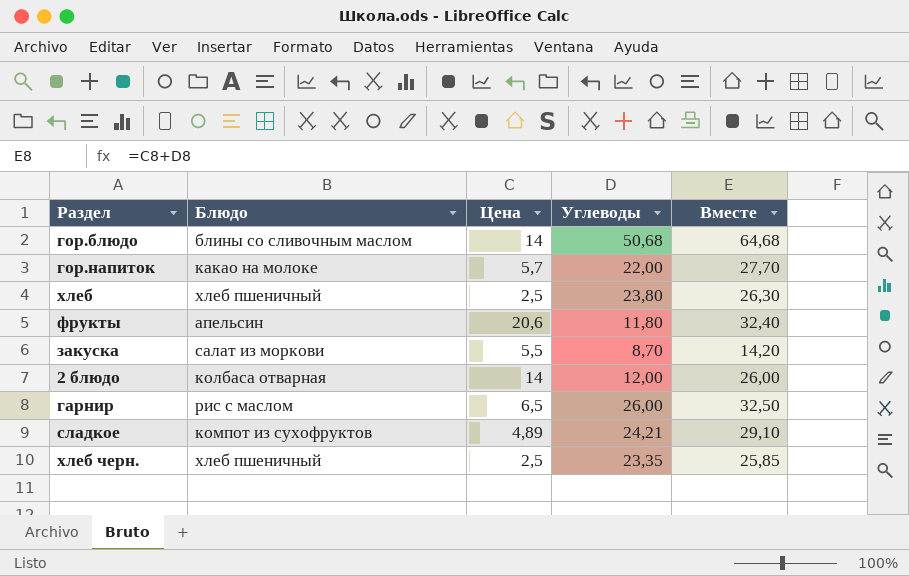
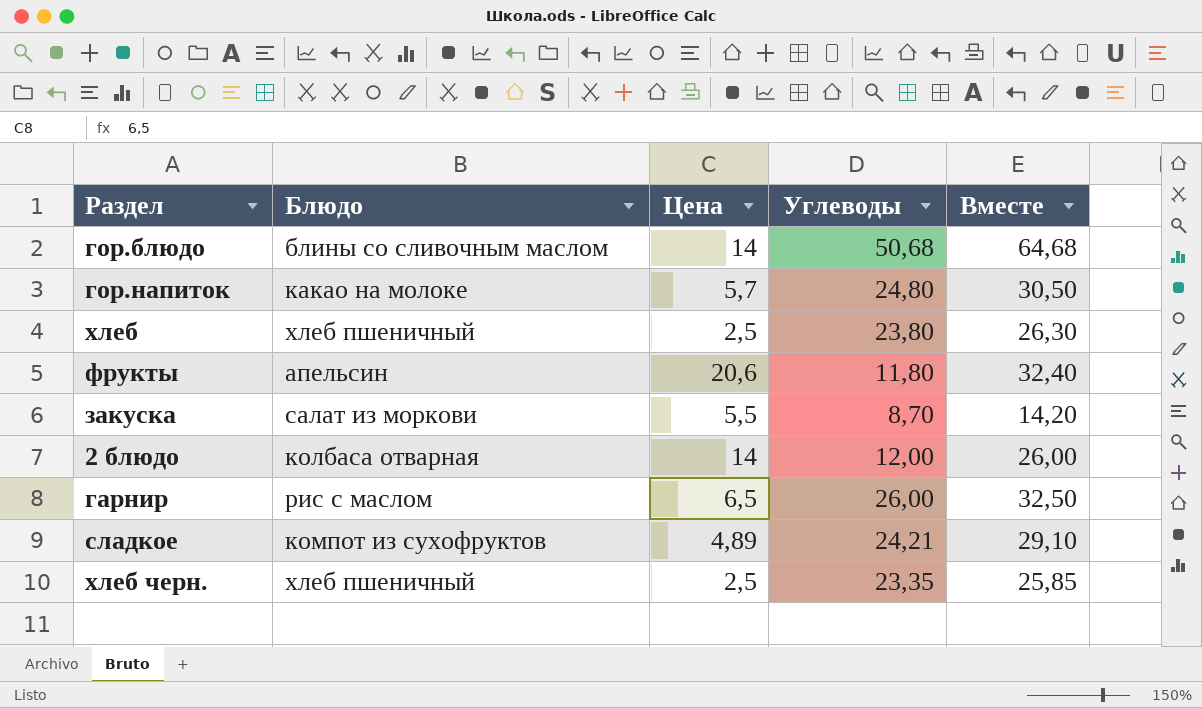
гор.напиток | Углеводы: 22,00 -> 24,80
гор.напиток | Вместе: 27,70 -> 30,50

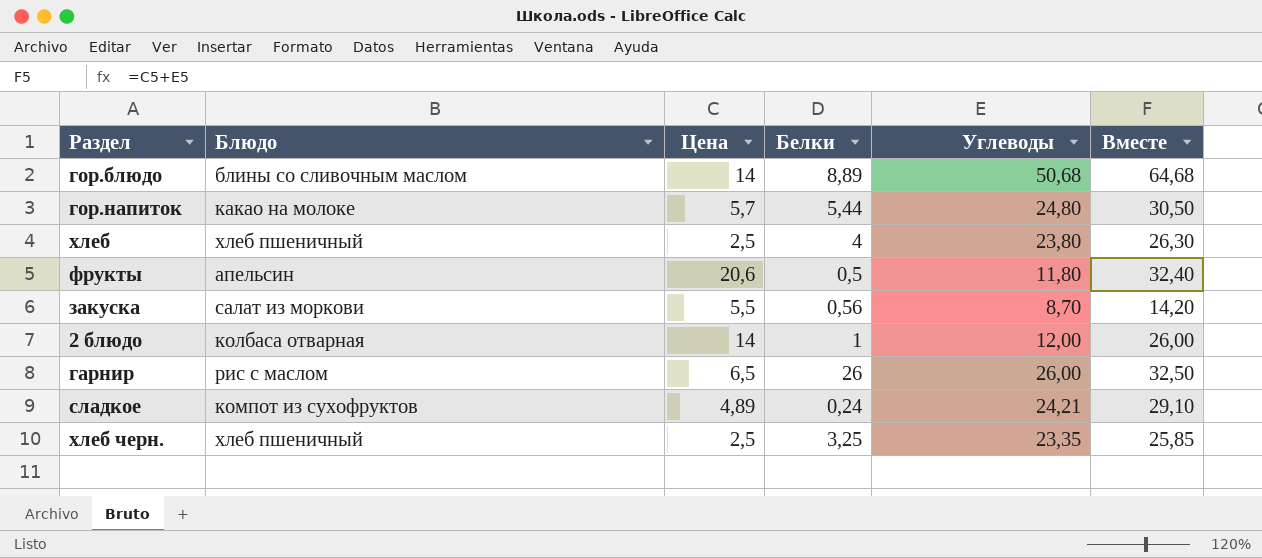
column Белки | position: none -> 4

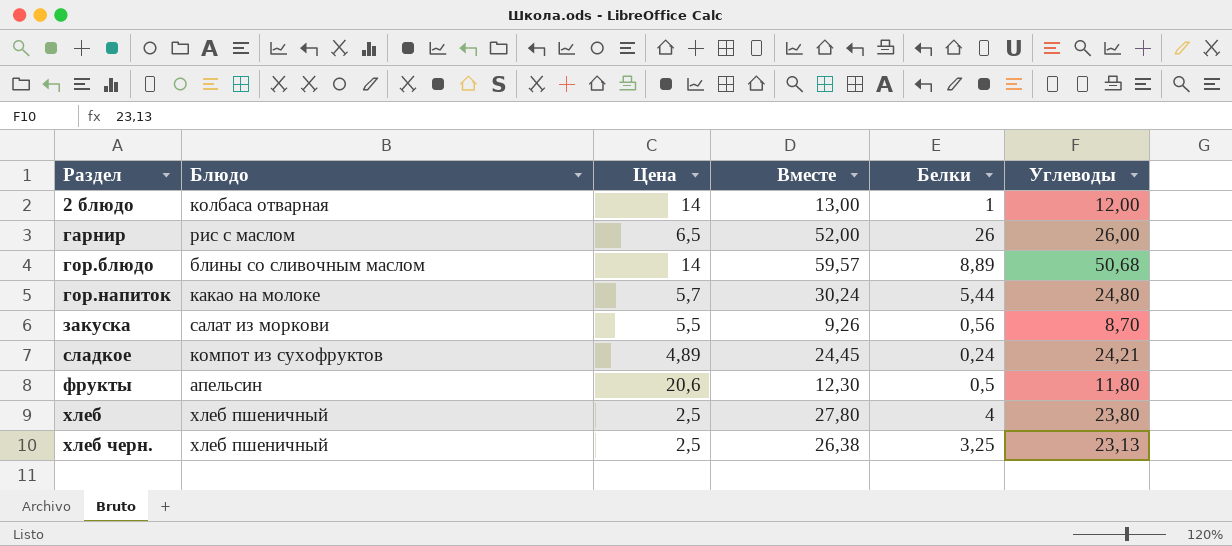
row order: none -> Раздел ascending
column Вместе | formula: [Цена] + [Углеводы] -> [Белки] + [Углеводы]
column Вместе | position: 6 -> 4
хлеб черн. | Углеводы: 23,35 -> 23,13

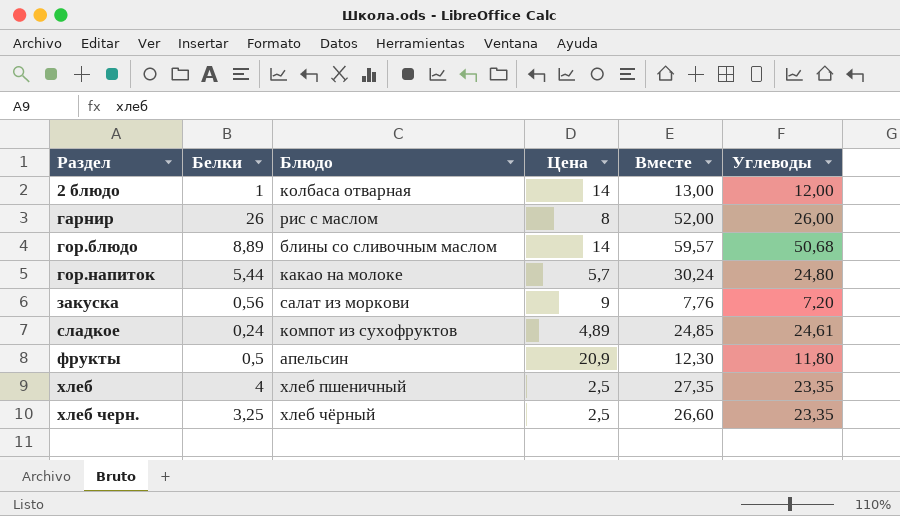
column Белки | position: 5 -> 2
гарнир | Цена: 6,5 -> 8
закуска | Цена: 5,5 -> 9
закуска | Вместе: 9,26 -> 7,76
закуска | Углеводы: 8,70 -> 7,20
сладкое | Вместе: 24,45 -> 24,85
сладкое | Углеводы: 24,21 -> 24,61
фрукты | Цена: 20,6 -> 20,9
хлеб | Вместе: 27,80 -> 27,35
хлеб | Углеводы: 23,80 -> 23,35
хлеб черн. | Блюдо: хлеб пшеничный -> хлеб чёрный
хлеб черн. | Вместе: 26,38 -> 26,60
хлеб черн. | Углеводы: 23,13 -> 23,35

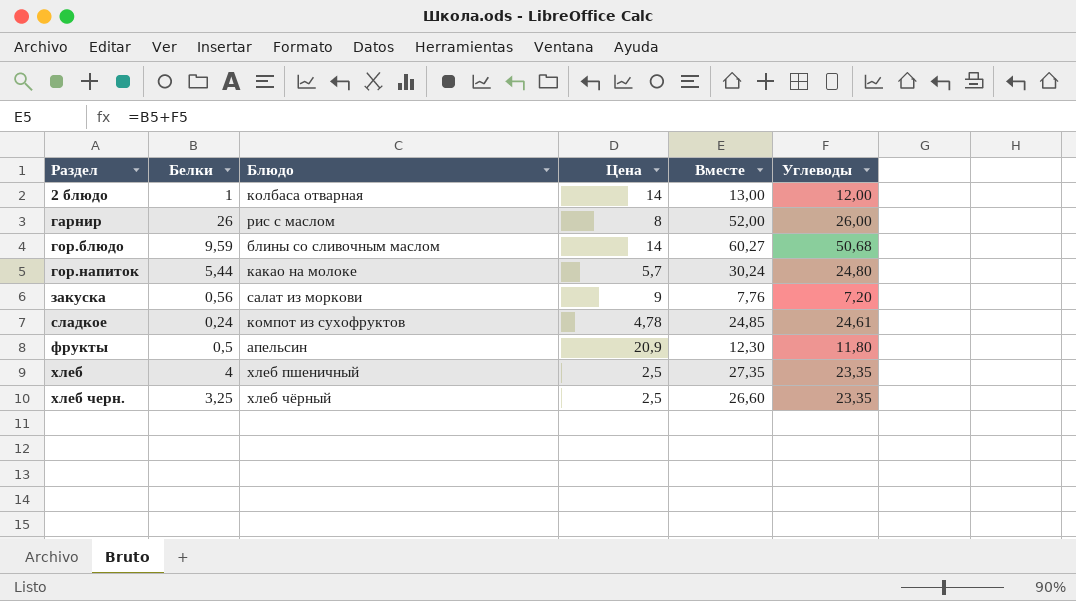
гор.блюдо | Белки: 8,89 -> 9,59
гор.блюдо | Вместе: 59,57 -> 60,27
сладкое | Цена: 4,89 -> 4,78

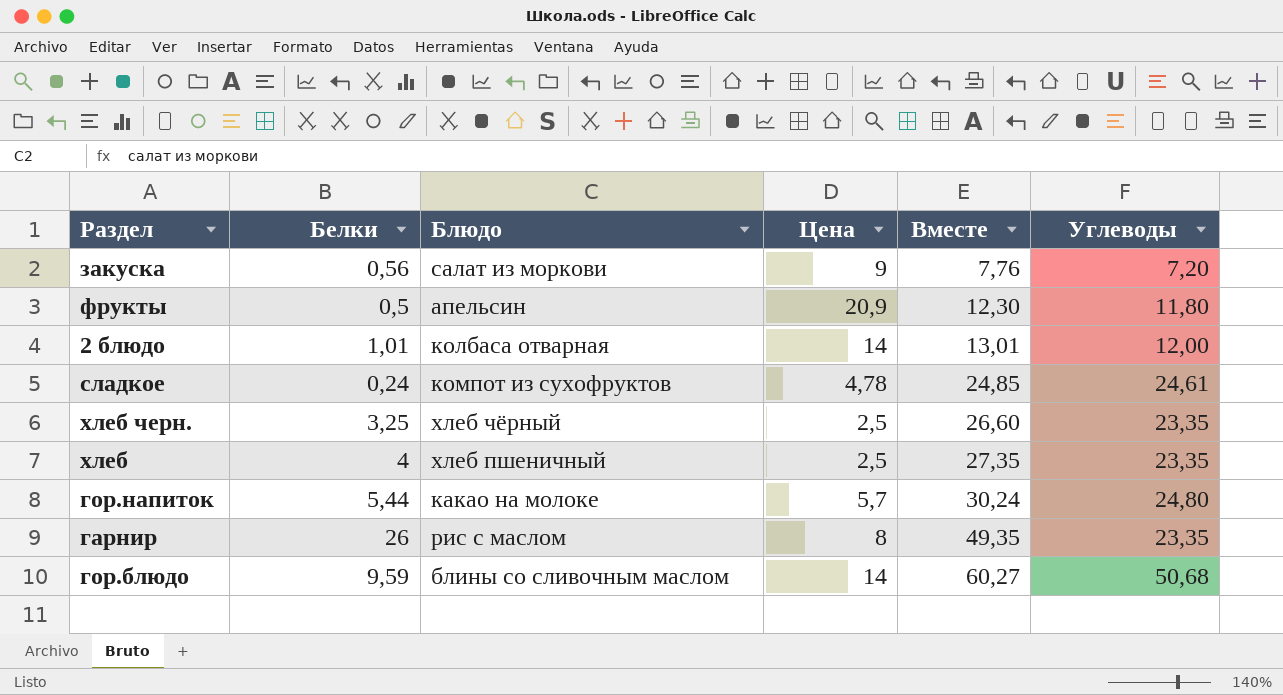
row order: Раздел ascending -> Вместе ascending
2 блюдо | Белки: 1 -> 1,01
2 блюдо | Вместе: 13,00 -> 13,01
гарнир | Вместе: 52,00 -> 49,35
гарнир | Углеводы: 26,00 -> 23,35

